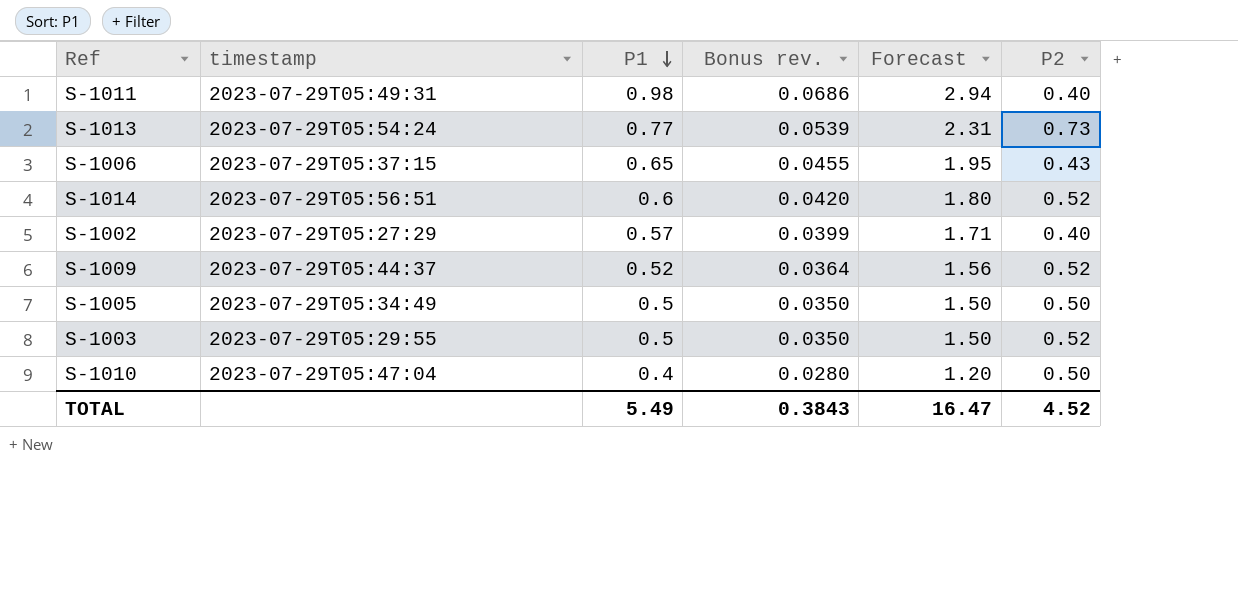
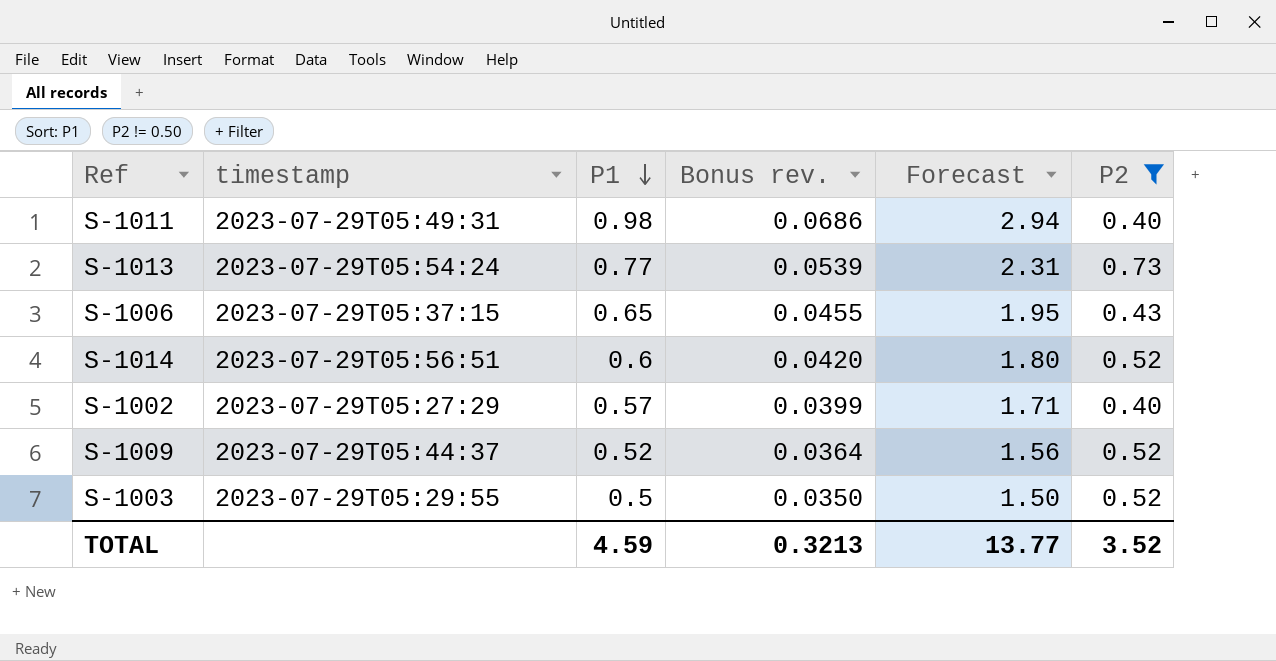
filter: none -> P2 != 0.50
TOTAL | P1: 5.49 -> 4.59
TOTAL | Bonus rev.: 0.3843 -> 0.3213
TOTAL | Forecast: 16.47 -> 13.77
TOTAL | P2: 4.52 -> 3.52

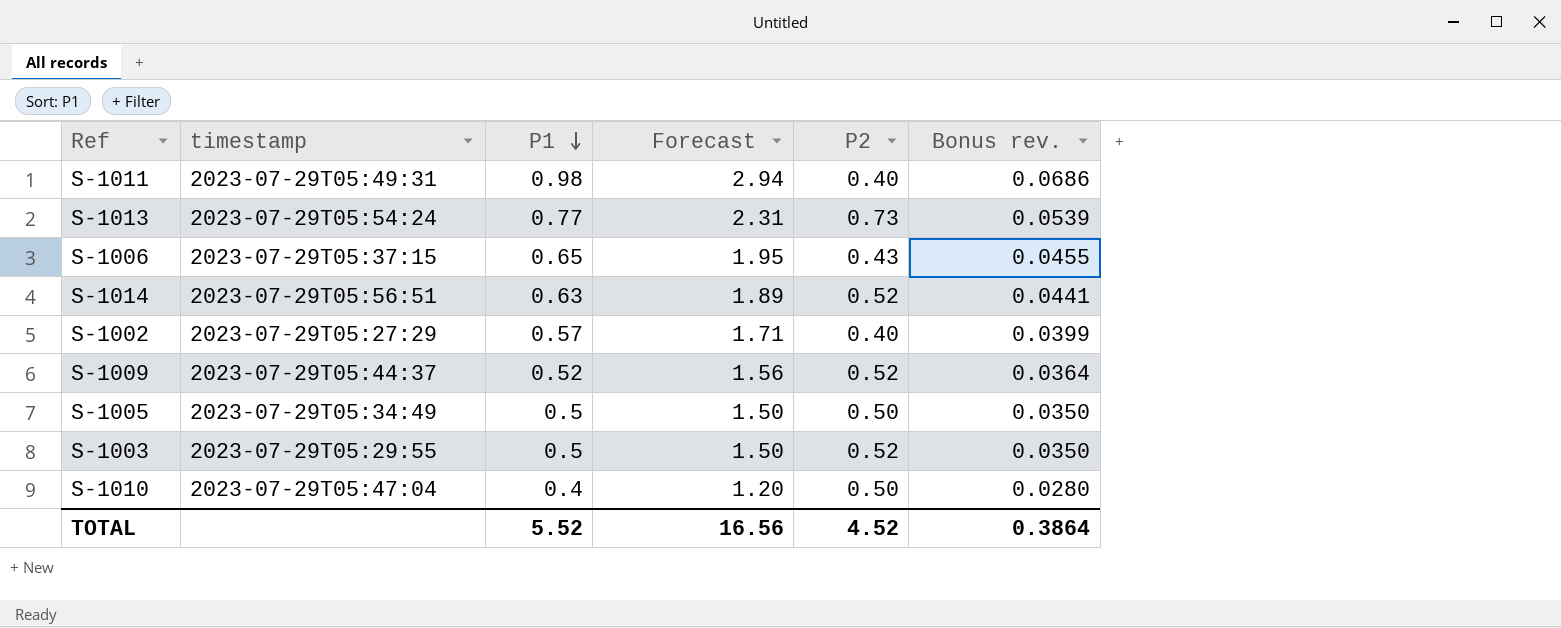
filter: P2 != 0.50 -> none
column Bonus rev. | position: 4 -> 6
S-1014 | P1: 0.6 -> 0.63
S-1014 | Forecast: 1.80 -> 1.89
S-1014 | Bonus rev.: 0.0420 -> 0.0441
TOTAL | P1: 4.59 -> 5.52
TOTAL | Forecast: 13.77 -> 16.56
TOTAL | P2: 3.52 -> 4.52
TOTAL | Bonus rev.: 0.3213 -> 0.3864

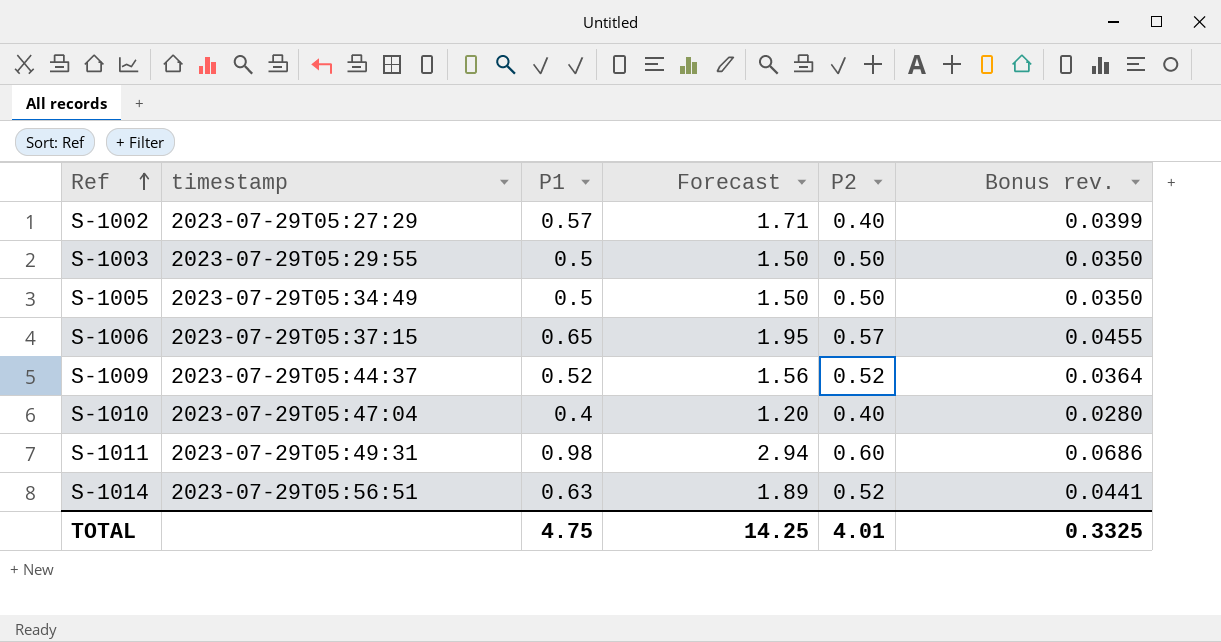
row order: P1 descending -> Ref ascending
row S-1013: 2023-07-29T05:54:24 | 0.77 | 2.31 | 0.73 | 0.0539 -> none
S-1003 | P2: 0.52 -> 0.50
S-1006 | P2: 0.43 -> 0.57
S-1010 | P2: 0.50 -> 0.40
S-1011 | P2: 0.40 -> 0.60
TOTAL | P1: 5.52 -> 4.75
TOTAL | Forecast: 16.56 -> 14.25
TOTAL | P2: 4.52 -> 4.01
TOTAL | Bonus rev.: 0.3864 -> 0.3325

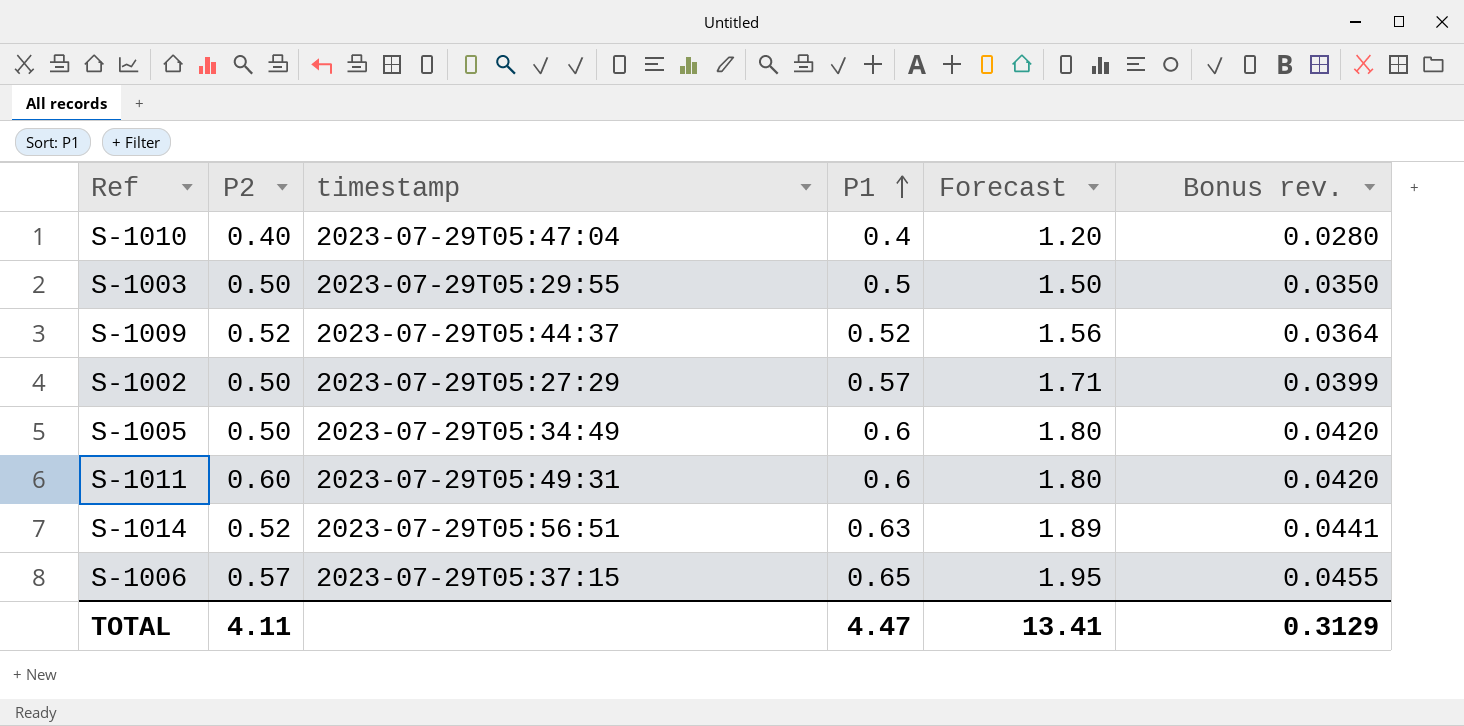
row order: Ref ascending -> P1 ascending
column P2 | position: 5 -> 2
S-1002 | P2: 0.40 -> 0.50
S-1005 | P1: 0.5 -> 0.6
S-1005 | Forecast: 1.50 -> 1.80
S-1005 | Bonus rev.: 0.0350 -> 0.0420
S-1011 | P1: 0.98 -> 0.6
S-1011 | Forecast: 2.94 -> 1.80
S-1011 | Bonus rev.: 0.0686 -> 0.0420
TOTAL | P2: 4.01 -> 4.11
TOTAL | P1: 4.75 -> 4.47
TOTAL | Forecast: 14.25 -> 13.41
TOTAL | Bonus rev.: 0.3325 -> 0.3129

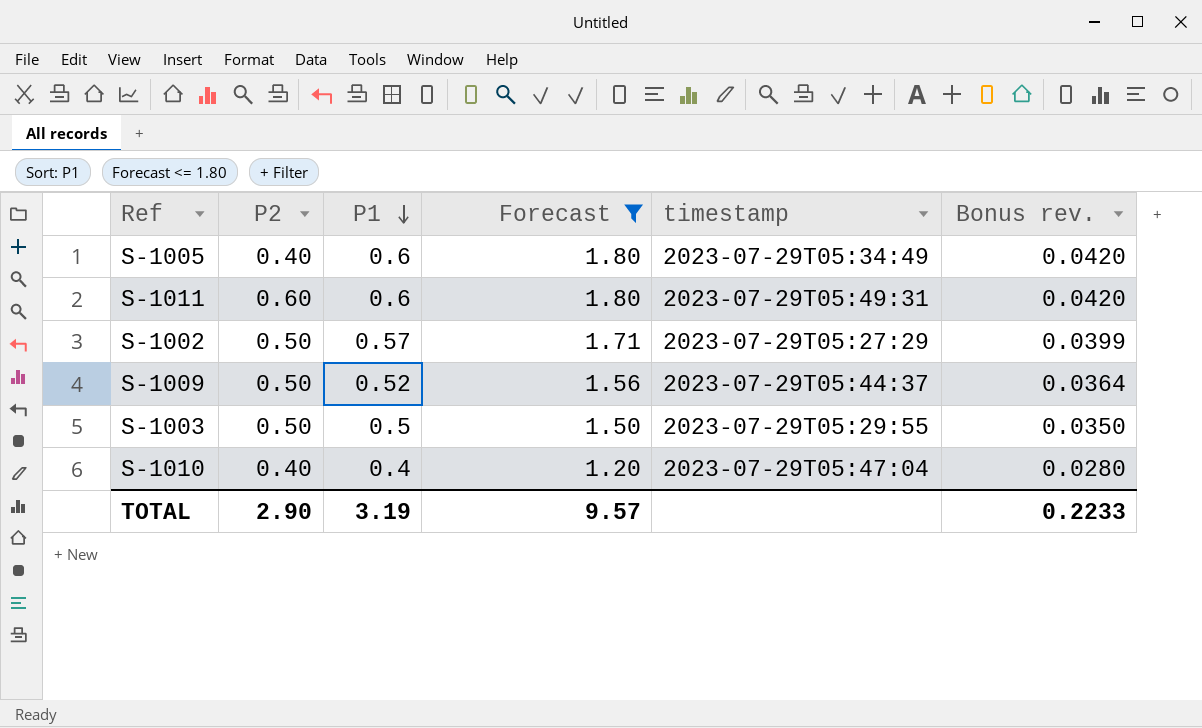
filter: none -> Forecast <= 1.80
row order: P1 ascending -> P1 descending
column timestamp | position: 3 -> 5
S-1005 | P2: 0.50 -> 0.40
S-1009 | P2: 0.52 -> 0.50
TOTAL | P2: 4.11 -> 2.90
TOTAL | P1: 4.47 -> 3.19
TOTAL | Forecast: 13.41 -> 9.57
TOTAL | Bonus rev.: 0.3129 -> 0.2233

